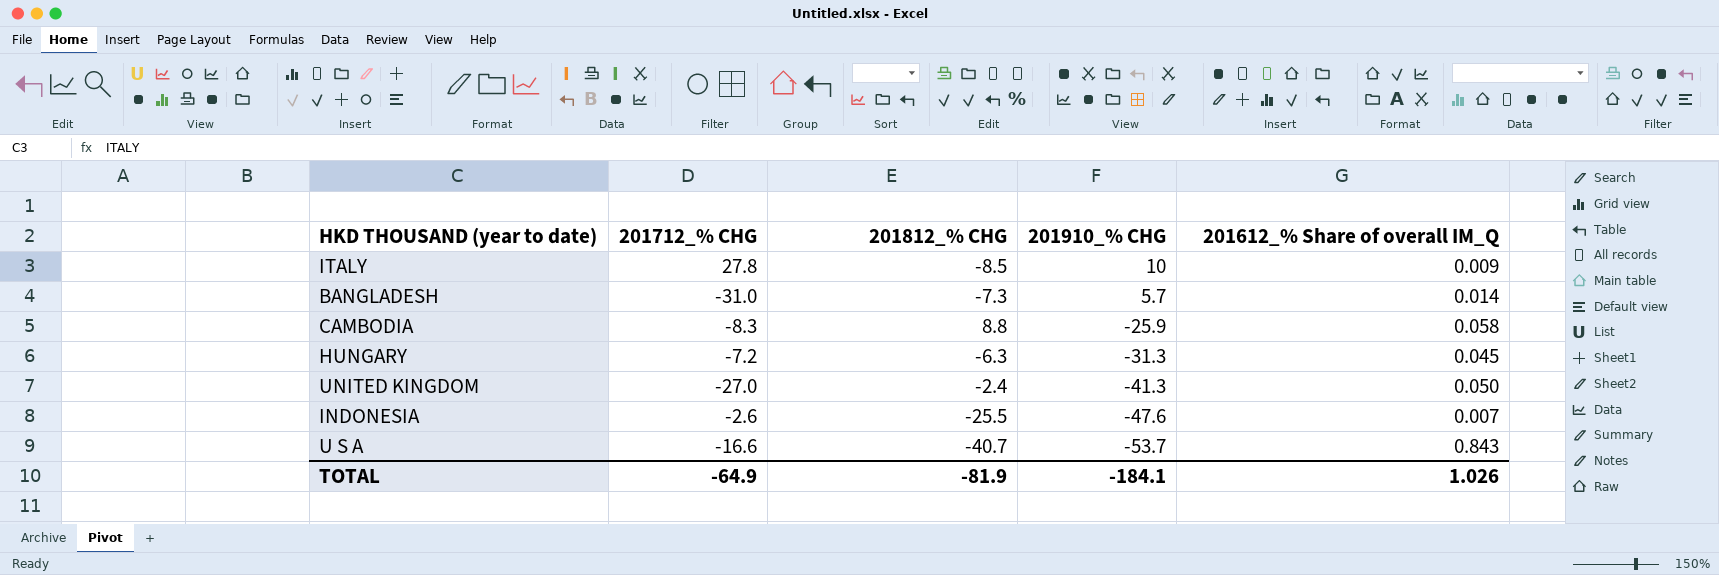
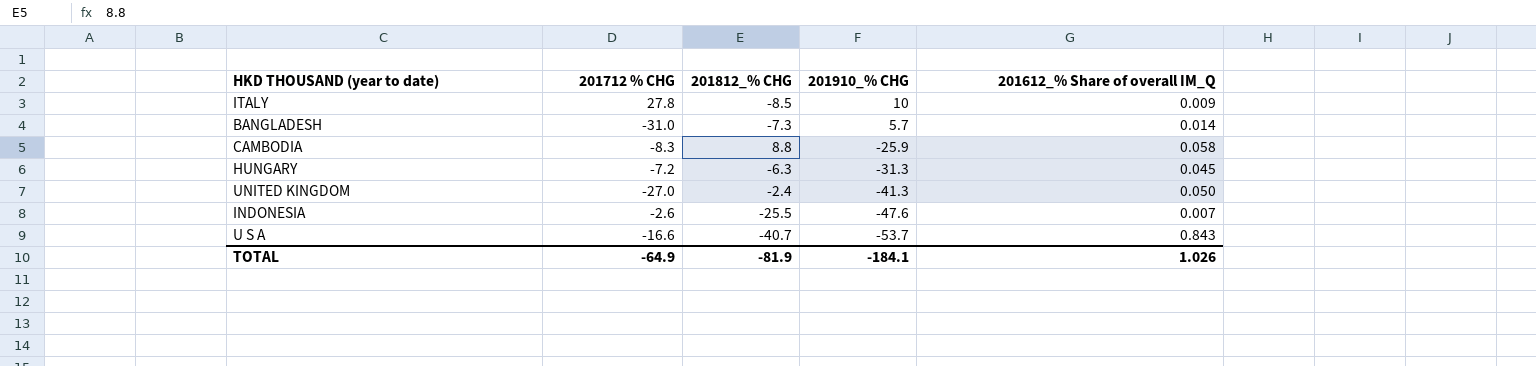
column name: 201712_% CHG -> 201712 % CHG

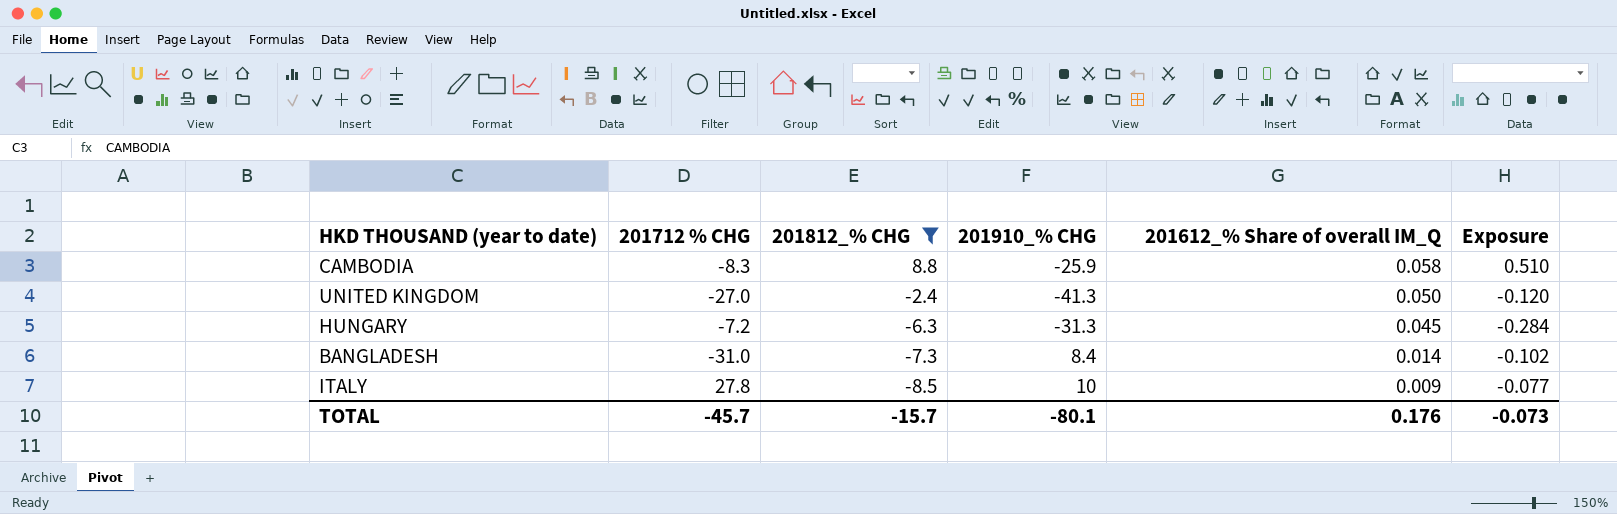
filter: none -> 201812_% CHG >= -8.5
row order: 201910_% CHG descending -> 201812_% CHG descending
column Exposure | formula: none -> [201812_% CHG] * [201612_% Share of overall IM_Q]
BANGLADESH | 201910_% CHG: 5.7 -> 8.4
TOTAL | 201712 % CHG: -64.9 -> -45.7
TOTAL | 201812_% CHG: -81.9 -> -15.7
TOTAL | 201910_% CHG: -184.1 -> -80.1
TOTAL | 201612_% Share of overall IM_Q: 1.026 -> 0.176

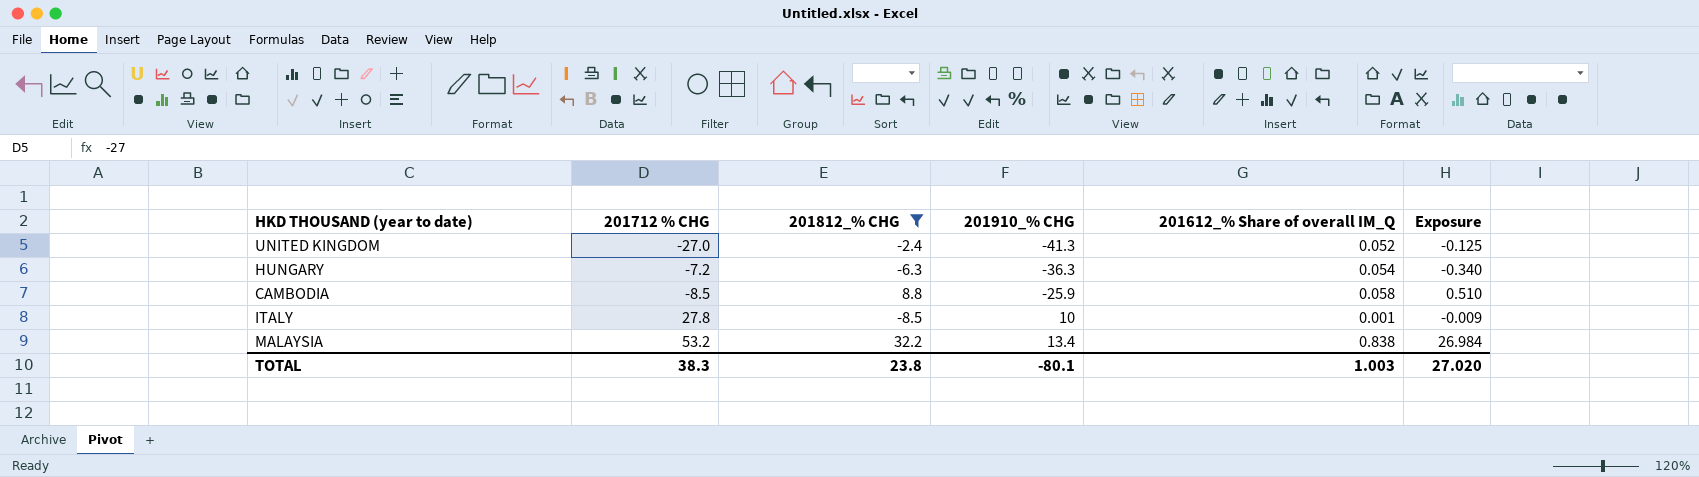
row order: 201812_% CHG descending -> 201910_% CHG ascending
row BANGLADESH: -31.0 | -7.3 | 8.4 | 0.014 | -0.102 -> none
UNITED KINGDOM | 201612_% Share of overall IM_Q: 0.050 -> 0.052
UNITED KINGDOM | Exposure: -0.120 -> -0.125
HUNGARY | 201910_% CHG: -31.3 -> -36.3
HUNGARY | 201612_% Share of overall IM_Q: 0.045 -> 0.054
HUNGARY | Exposure: -0.284 -> -0.340
CAMBODIA | 201712 % CHG: -8.3 -> -8.5
ITALY | 201612_% Share of overall IM_Q: 0.009 -> 0.001
ITALY | Exposure: -0.077 -> -0.009
row MALAYSIA: none -> 53.2 | 32.2 | 13.4 | 0.838 | 26.984
TOTAL | 201712 % CHG: -45.7 -> 38.3
TOTAL | 201812_% CHG: -15.7 -> 23.8
TOTAL | 201612_% Share of overall IM_Q: 0.176 -> 1.003
TOTAL | Exposure: -0.073 -> 27.020

